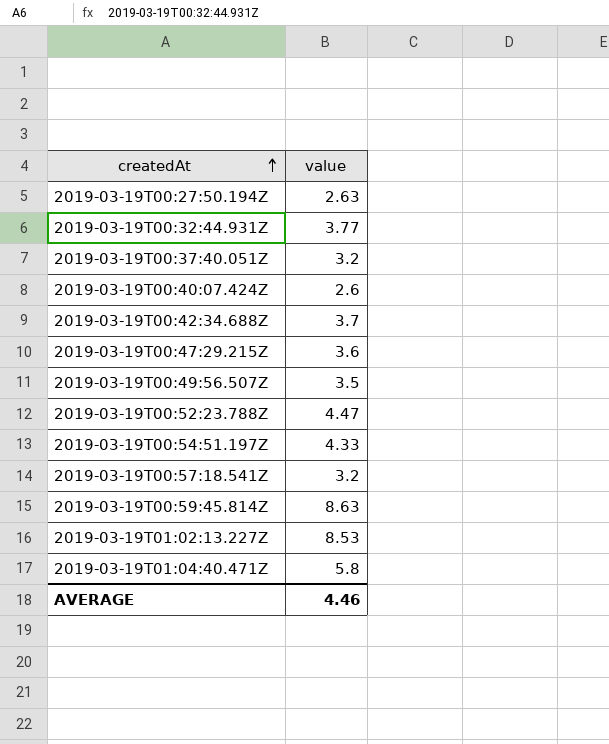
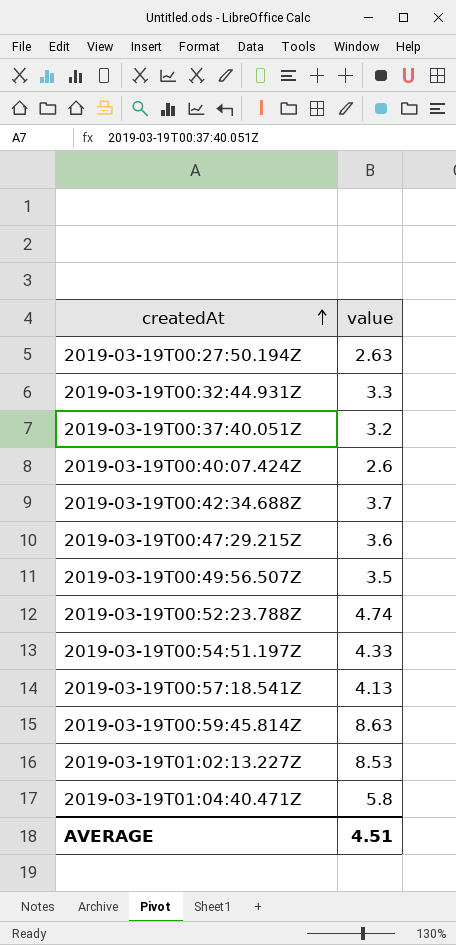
2019-03-19T00:32:44.931Z | value: 3.77 -> 3.3
2019-03-19T00:52:23.788Z | value: 4.47 -> 4.74
2019-03-19T00:57:18.541Z | value: 3.2 -> 4.13
AVERAGE | value: 4.46 -> 4.51

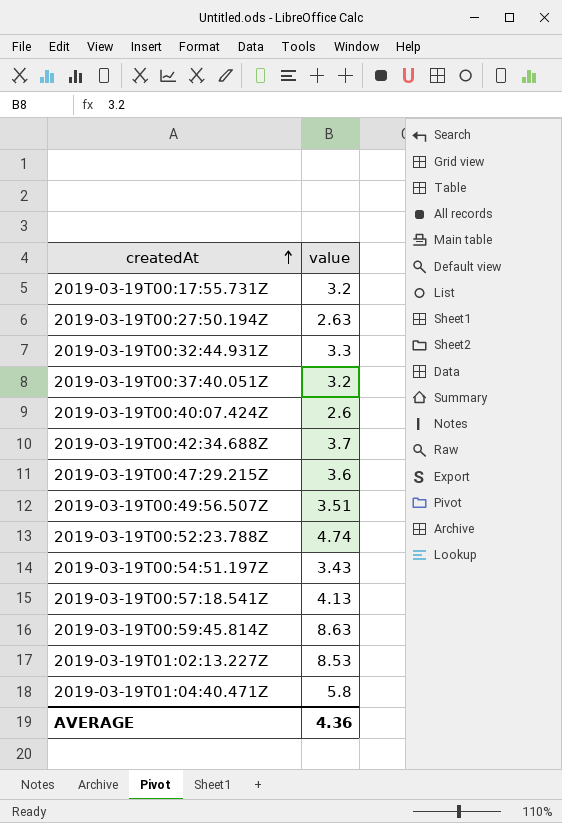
row 2019-03-19T00:17:55.731Z: none -> 3.2
2019-03-19T00:49:56.507Z | value: 3.5 -> 3.51
2019-03-19T00:54:51.197Z | value: 4.33 -> 3.43
AVERAGE | value: 4.51 -> 4.36

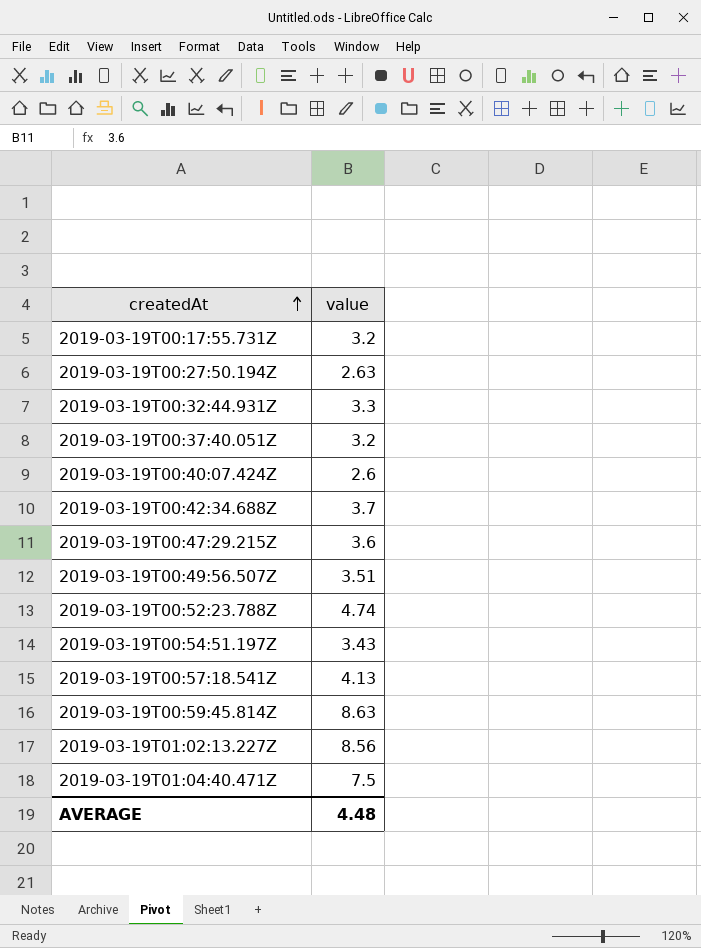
2019-03-19T01:02:13.227Z | value: 8.53 -> 8.56
2019-03-19T01:04:40.471Z | value: 5.8 -> 7.5
AVERAGE | value: 4.36 -> 4.48

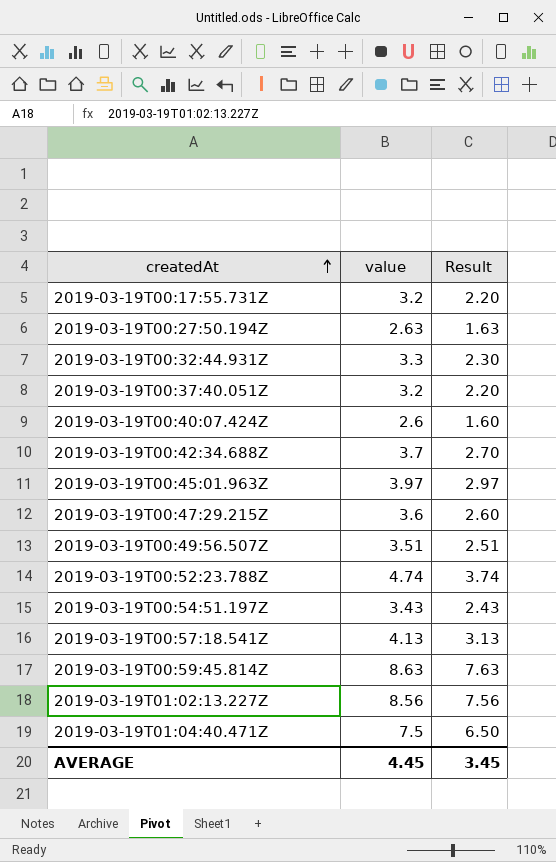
column Result | formula: none -> [value] - 1
row 2019-03-19T00:45:01.963Z: none -> 3.97 | 2.97
AVERAGE | value: 4.48 -> 4.45

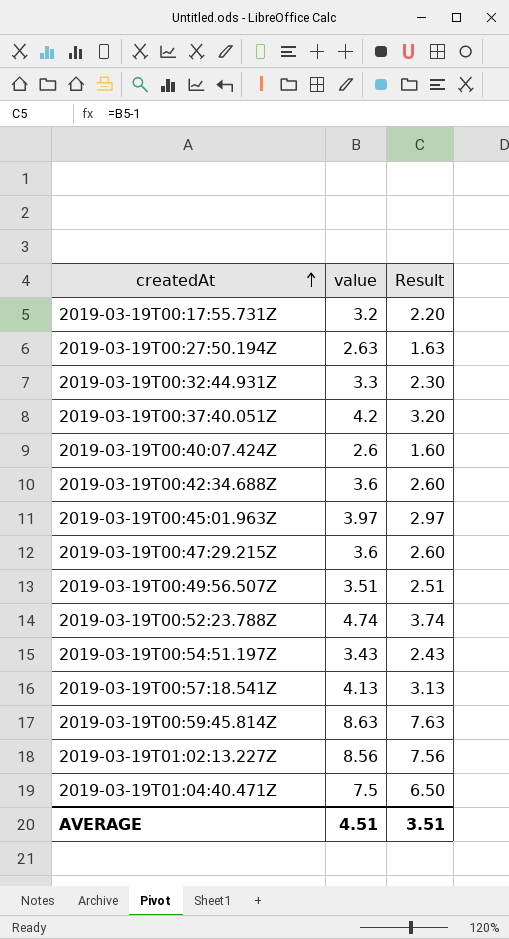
2019-03-19T00:37:40.051Z | value: 3.2 -> 4.2
2019-03-19T00:37:40.051Z | Result: 2.20 -> 3.20
2019-03-19T00:42:34.688Z | value: 3.7 -> 3.6
2019-03-19T00:42:34.688Z | Result: 2.70 -> 2.60
AVERAGE | value: 4.45 -> 4.51
AVERAGE | Result: 3.45 -> 3.51

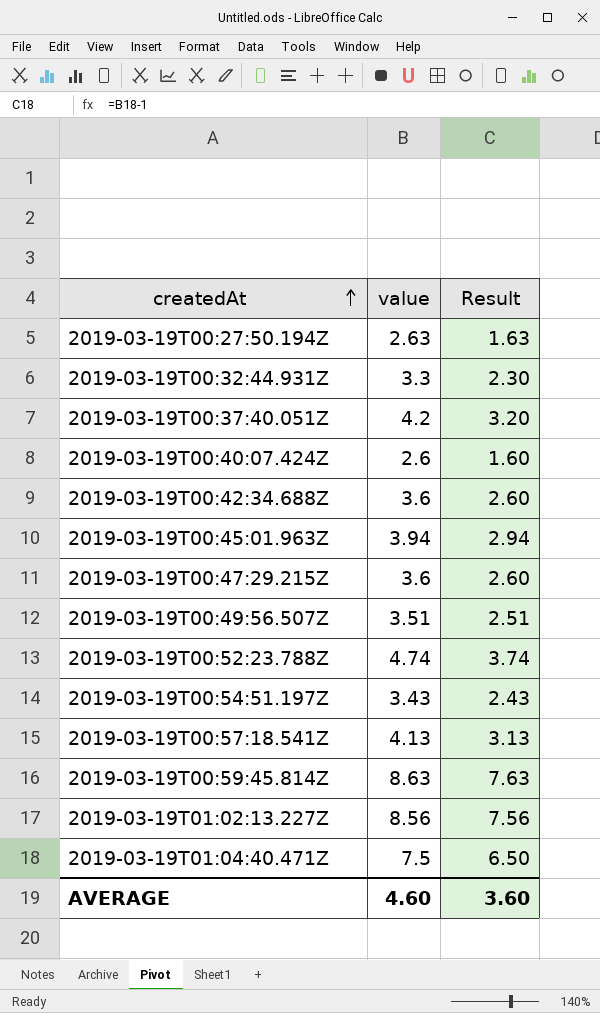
row 2019-03-19T00:17:55.731Z: 3.2 | 2.20 -> none
2019-03-19T00:45:01.963Z | value: 3.97 -> 3.94
2019-03-19T00:45:01.963Z | Result: 2.97 -> 2.94
AVERAGE | value: 4.51 -> 4.60
AVERAGE | Result: 3.51 -> 3.60

